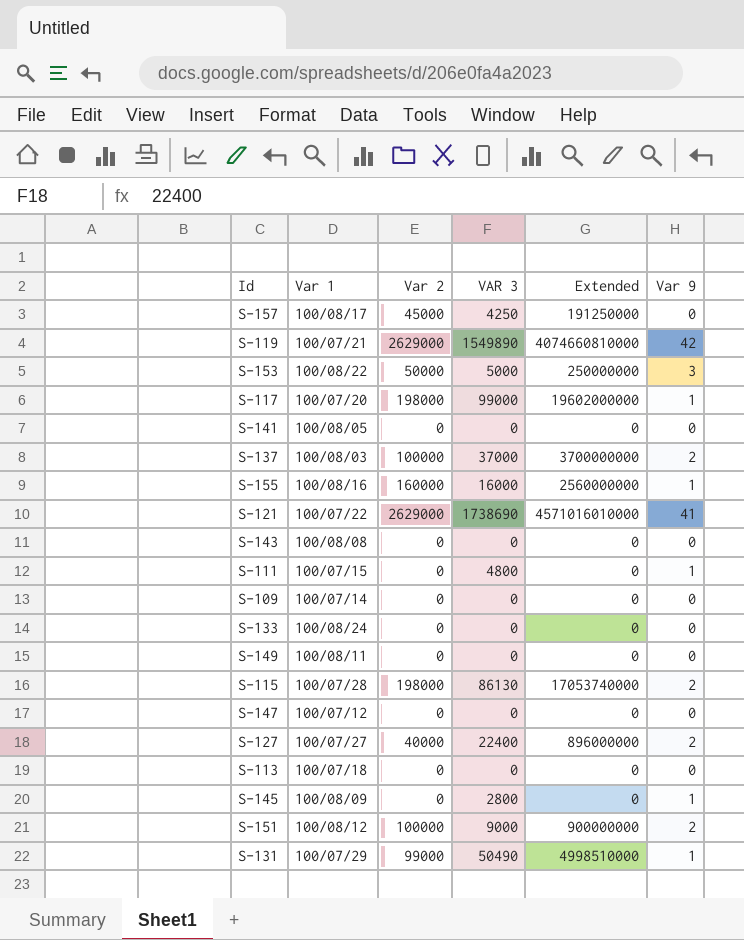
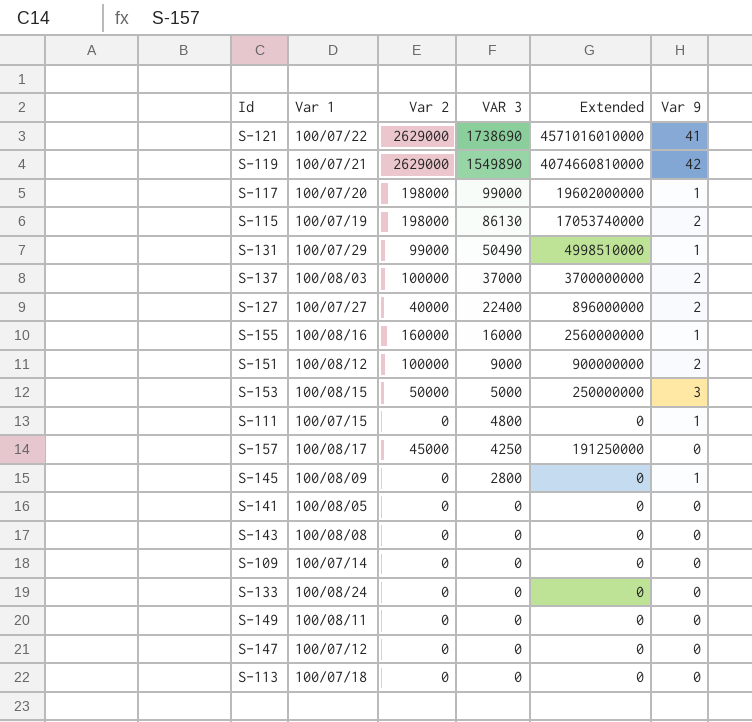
row order: none -> VAR 3 descending
S-115 | Var 1: 100/07/28 -> 100/07/19
S-153 | Var 1: 100/08/22 -> 100/08/15

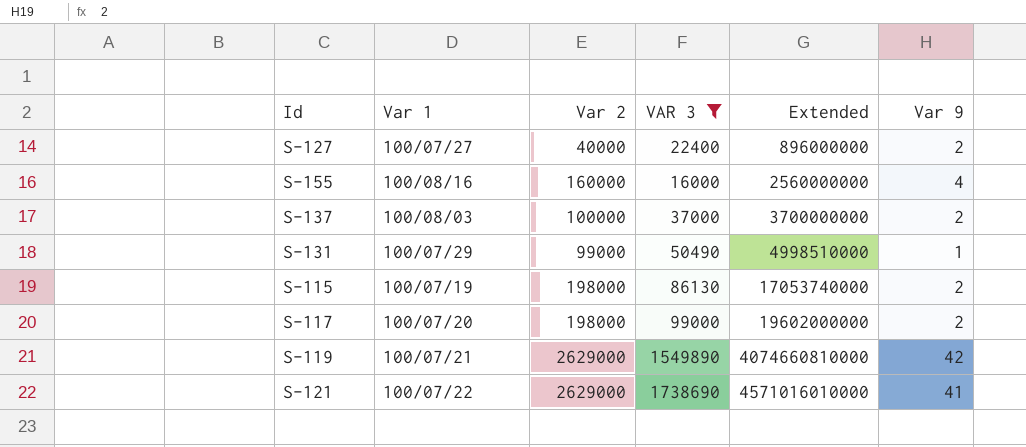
filter: none -> VAR 3 >= 16000
row order: VAR 3 descending -> Extended ascending
S-155 | Var 9: 1 -> 4
S-117 | Var 9: 1 -> 2

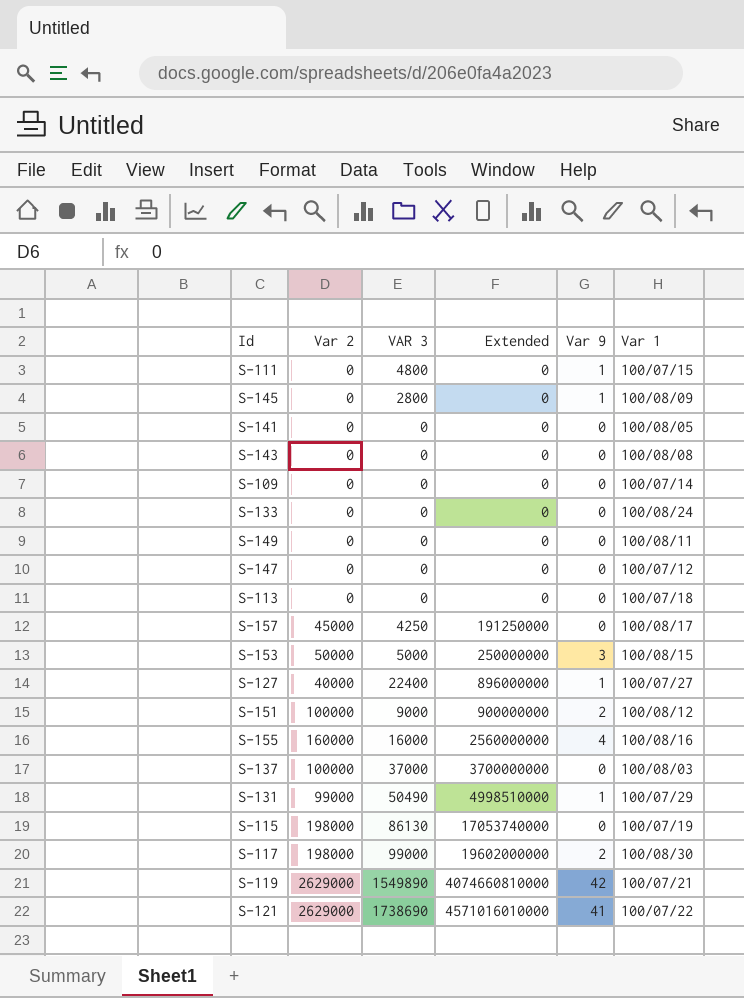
filter: VAR 3 >= 16000 -> none
column Var 1 | position: 2 -> 6
S-127 | Var 9: 2 -> 1
S-137 | Var 9: 2 -> 0
S-115 | Var 9: 2 -> 0
S-117 | Var 1: 100/07/20 -> 100/08/30

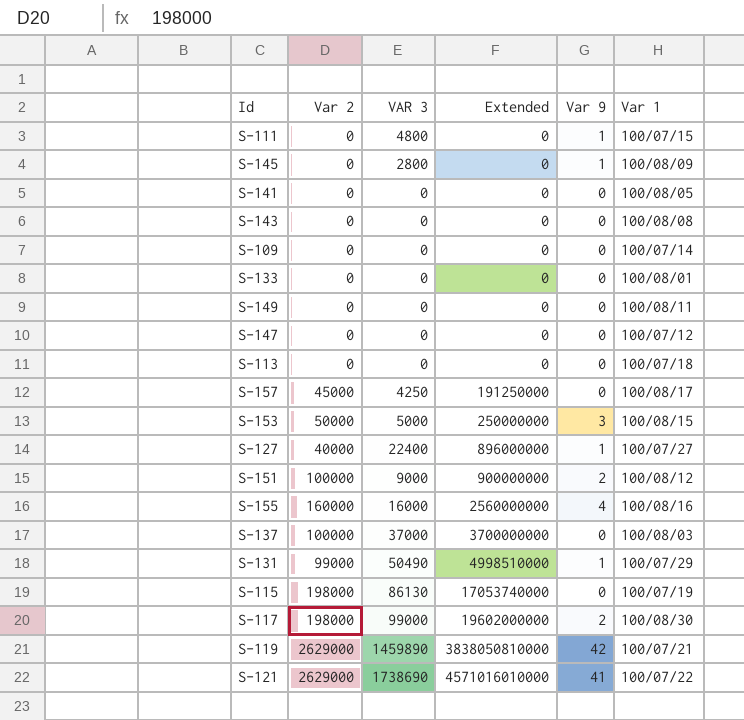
S-133 | Var 1: 100/08/24 -> 100/08/01
S-119 | VAR 3: 1549890 -> 1459890
S-119 | Extended: 4074660810000 -> 3838050810000

